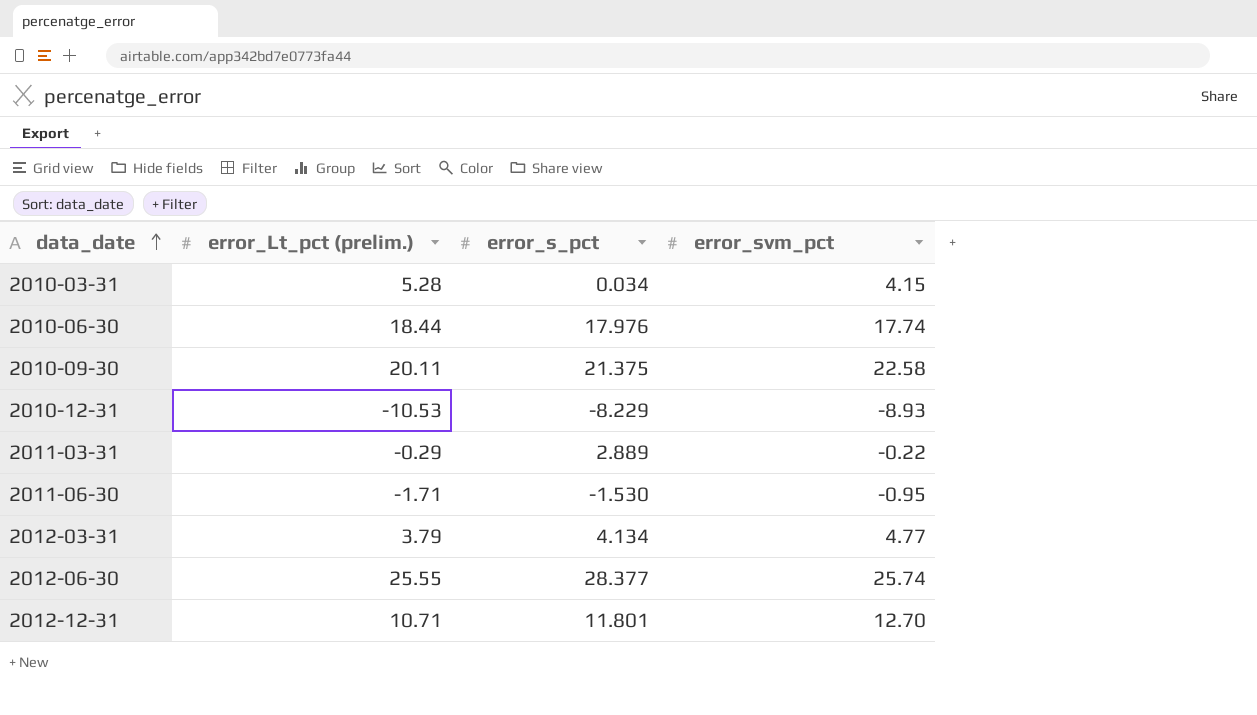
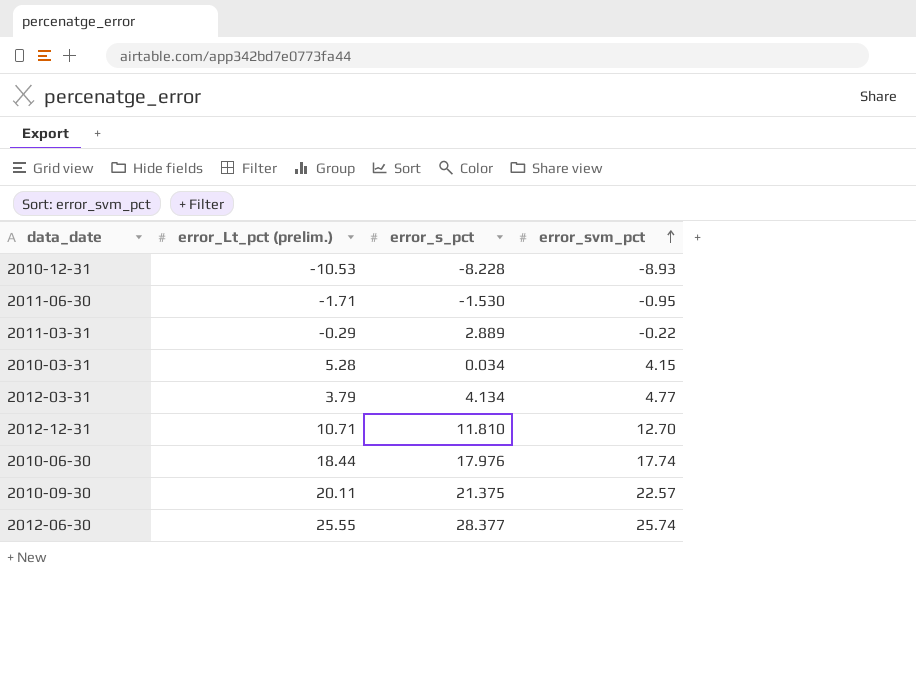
row order: data_date ascending -> error_svm_pct ascending
2010-12-31 | error_s_pct: -8.229 -> -8.228
2012-12-31 | error_s_pct: 11.801 -> 11.810
2010-09-30 | error_svm_pct: 22.58 -> 22.57

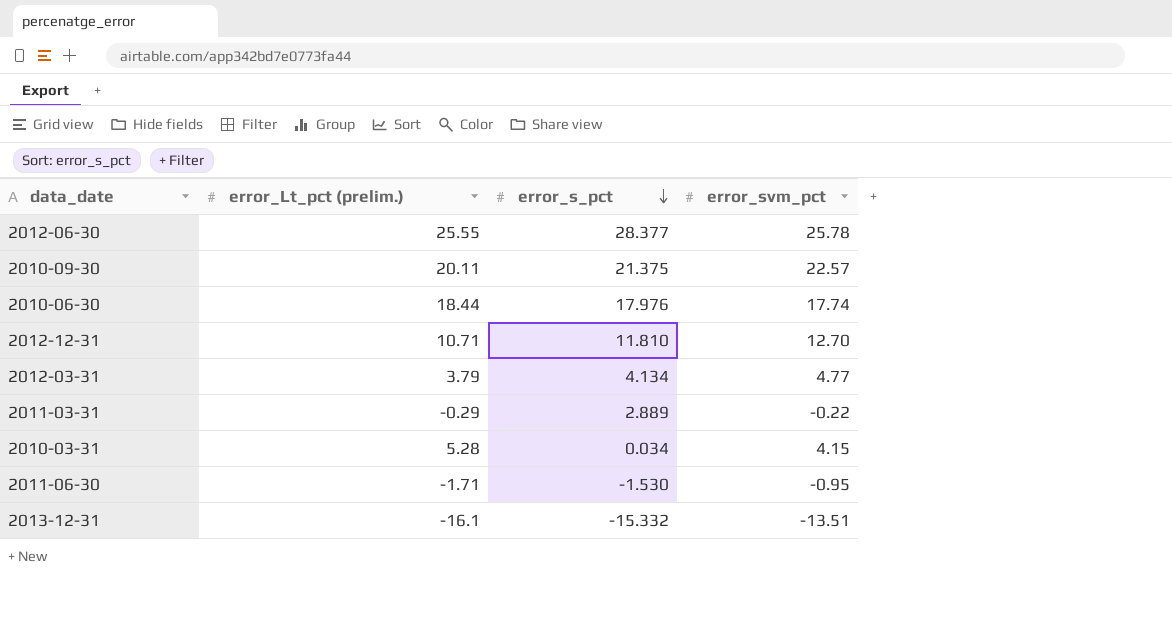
row order: error_svm_pct ascending -> error_s_pct descending
row 2010-12-31: -10.53 | -8.228 | -8.93 -> none
2012-06-30 | error_svm_pct: 25.74 -> 25.78
row 2013-12-31: none -> -16.1 | -15.332 | -13.51

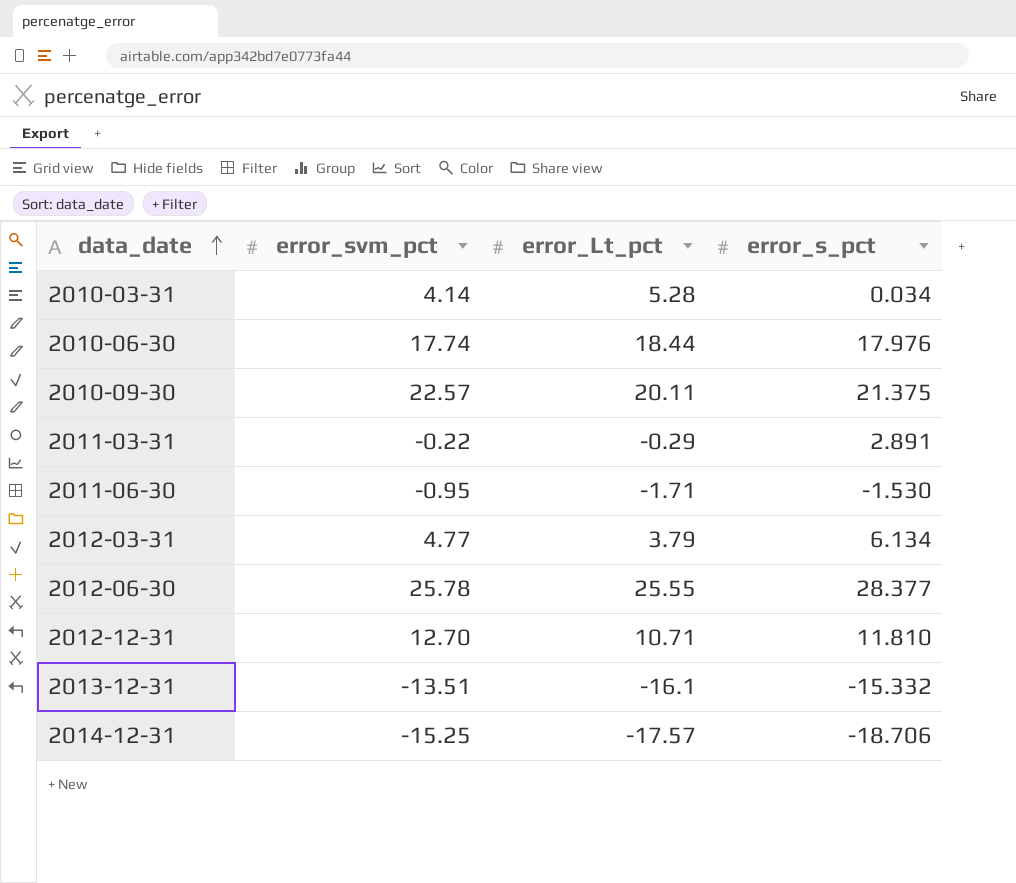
row order: error_s_pct descending -> data_date ascending
column error_svm_pct | position: 4 -> 2
column name: error_Lt_pct (prelim.) -> error_Lt_pct
2010-03-31 | error_svm_pct: 4.15 -> 4.14
2011-03-31 | error_s_pct: 2.889 -> 2.891
2012-03-31 | error_s_pct: 4.134 -> 6.134
row 2014-12-31: none -> -15.25 | -17.57 | -18.706

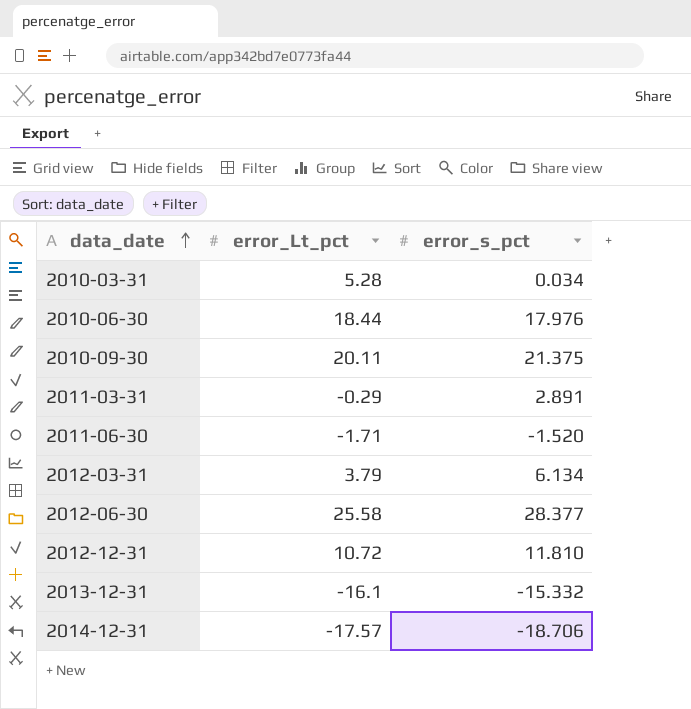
column error_svm_pct | position: 2 -> none
2011-06-30 | error_s_pct: -1.530 -> -1.520
2012-06-30 | error_Lt_pct: 25.55 -> 25.58
2012-12-31 | error_Lt_pct: 10.71 -> 10.72

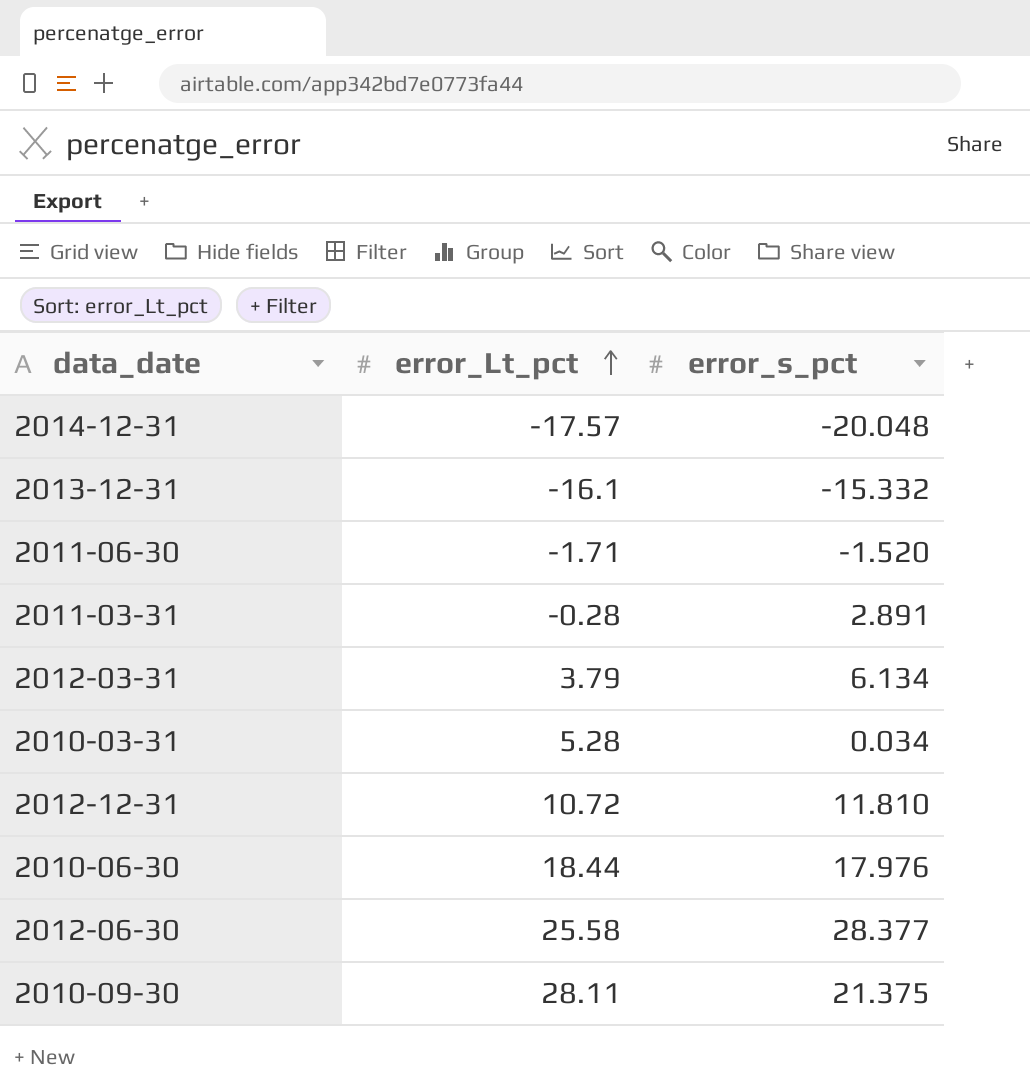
row order: data_date ascending -> error_Lt_pct ascending
2014-12-31 | error_s_pct: -18.706 -> -20.048
2011-03-31 | error_Lt_pct: -0.29 -> -0.28
2010-09-30 | error_Lt_pct: 20.11 -> 28.11

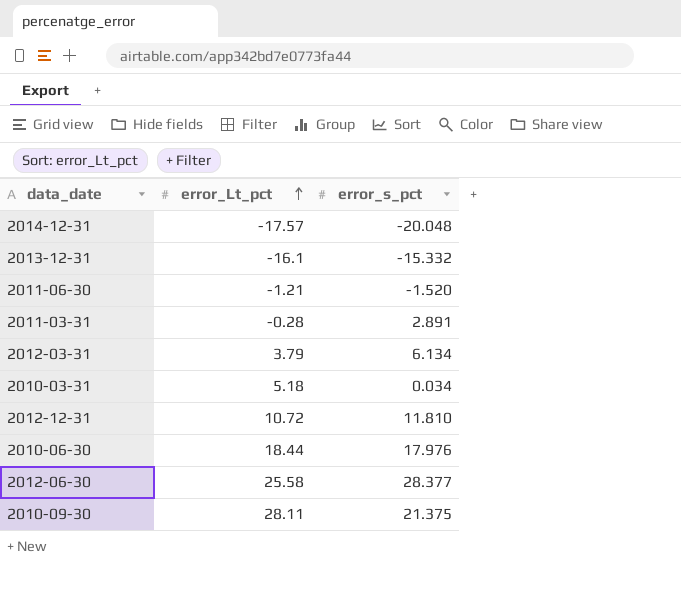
2011-06-30 | error_Lt_pct: -1.71 -> -1.21
2010-03-31 | error_Lt_pct: 5.28 -> 5.18

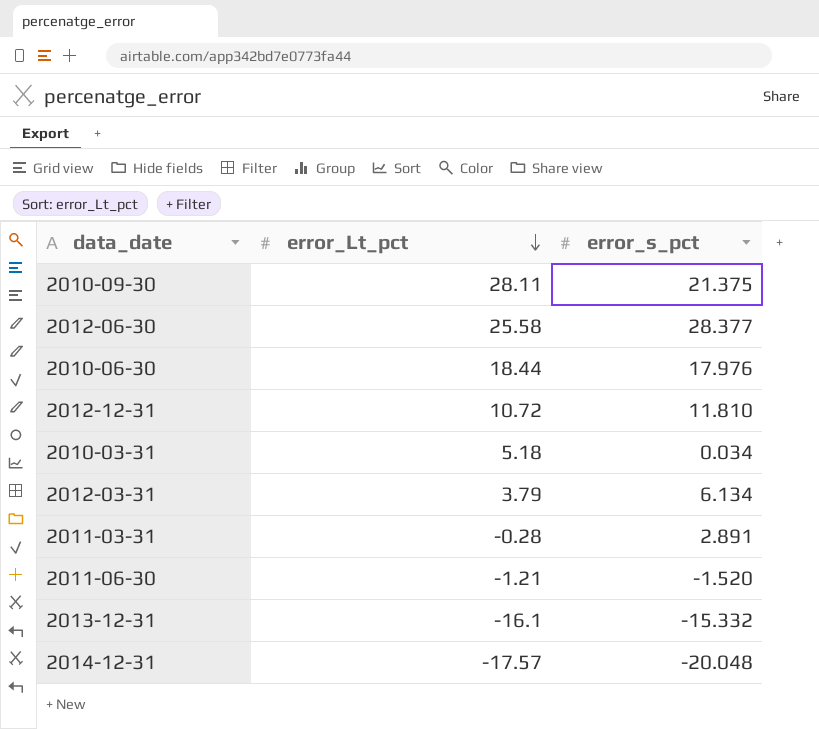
row order: error_Lt_pct ascending -> error_Lt_pct descending

